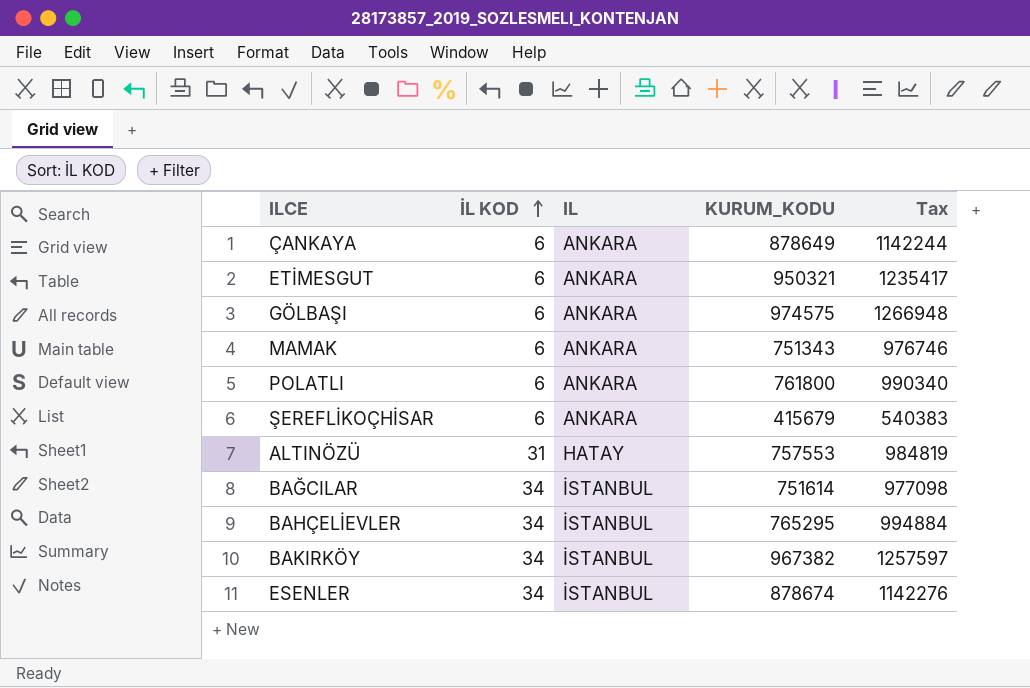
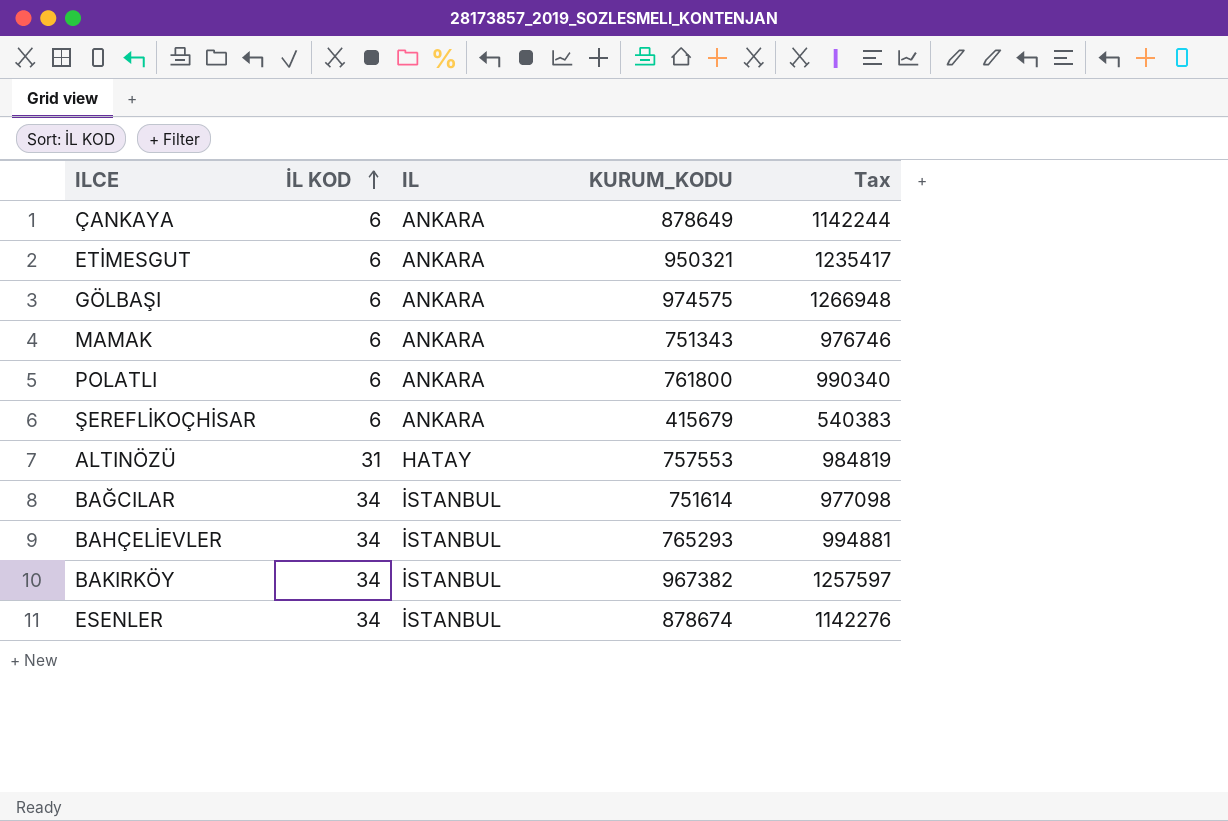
BAHÇELİEVLER | KURUM_KODU: 765295 -> 765293
BAHÇELİEVLER | Tax: 994884 -> 994881

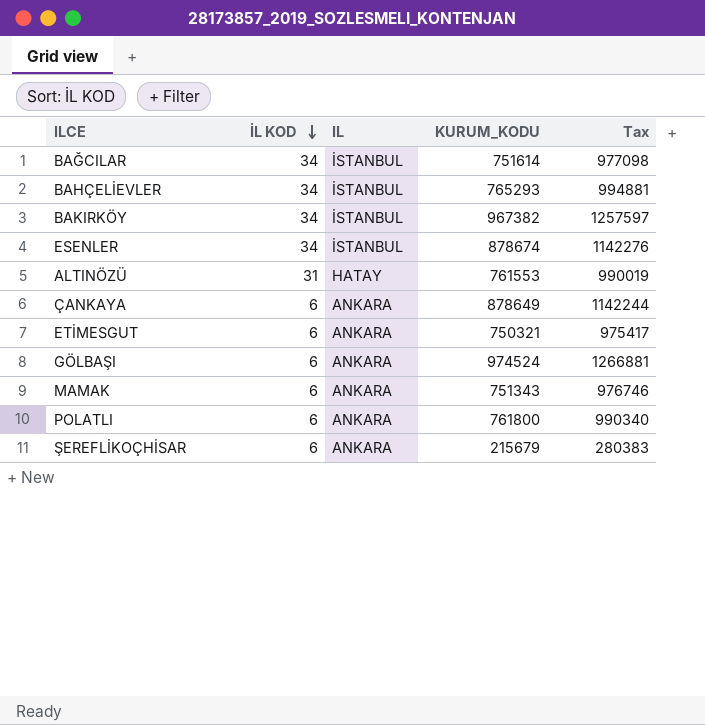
row order: İL KOD ascending -> İL KOD descending
ALTINÖZÜ | KURUM_KODU: 757553 -> 761553
ALTINÖZÜ | Tax: 984819 -> 990019
ETİMESGUT | KURUM_KODU: 950321 -> 750321
ETİMESGUT | Tax: 1235417 -> 975417
GÖLBAŞI | KURUM_KODU: 974575 -> 974524
GÖLBAŞI | Tax: 1266948 -> 1266881
ŞEREFLİKOÇHİSAR | KURUM_KODU: 415679 -> 215679
ŞEREFLİKOÇHİSAR | Tax: 540383 -> 280383

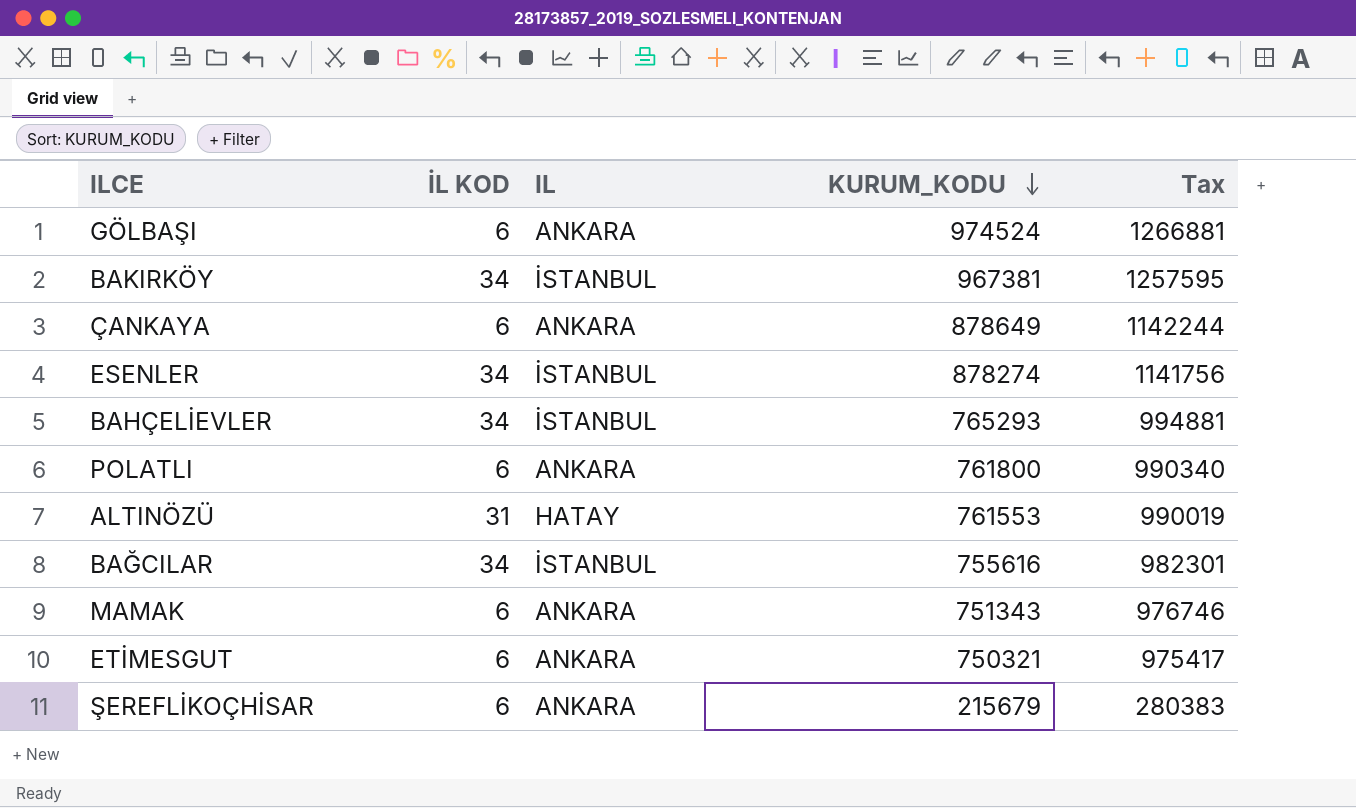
row order: İL KOD descending -> KURUM_KODU descending
BAKIRKÖY | KURUM_KODU: 967382 -> 967381
BAKIRKÖY | Tax: 1257597 -> 1257595
ESENLER | KURUM_KODU: 878674 -> 878274
ESENLER | Tax: 1142276 -> 1141756
BAĞCILAR | KURUM_KODU: 751614 -> 755616
BAĞCILAR | Tax: 977098 -> 982301

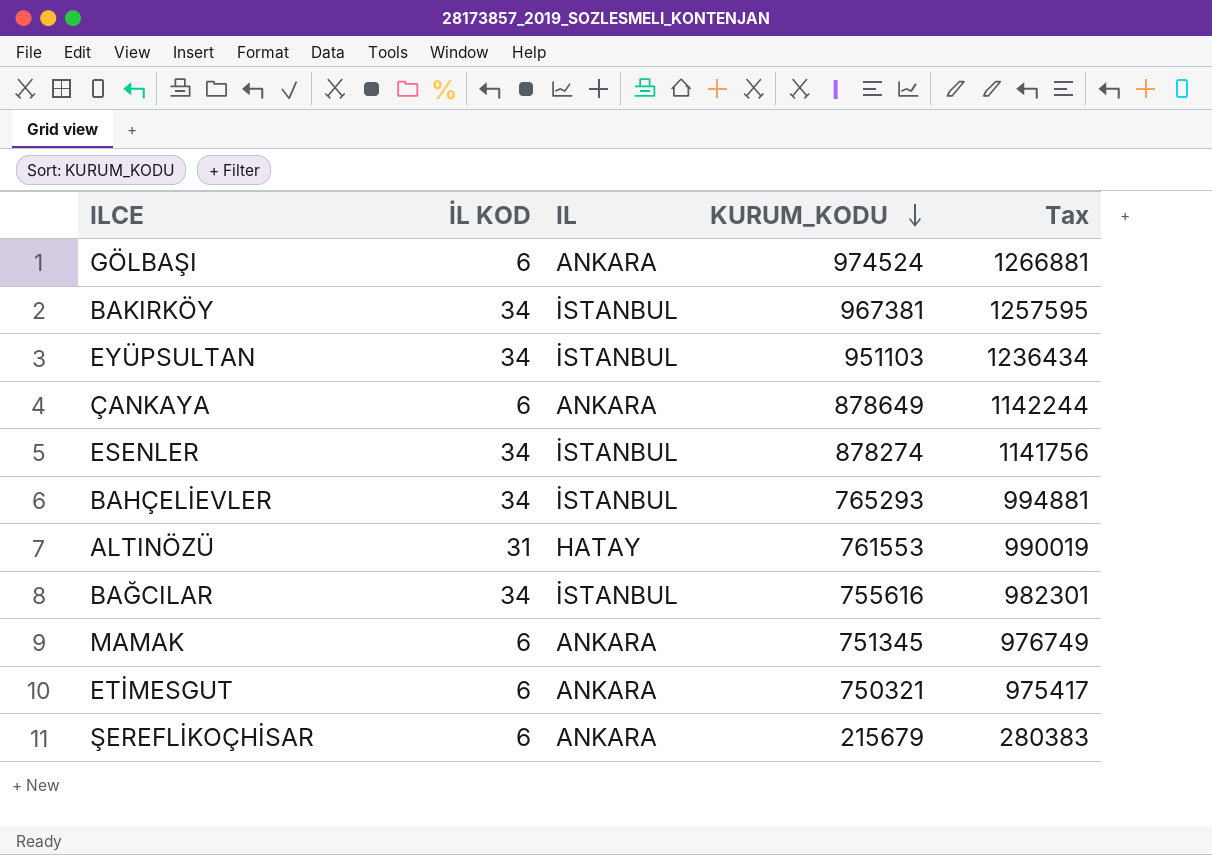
row POLATLI: 6 | ANKARA | 761800 | 990340 -> none
row EYÜPSULTAN: none -> 34 | İSTANBUL | 951103 | 1236434
MAMAK | KURUM_KODU: 751343 -> 751345
MAMAK | Tax: 976746 -> 976749

